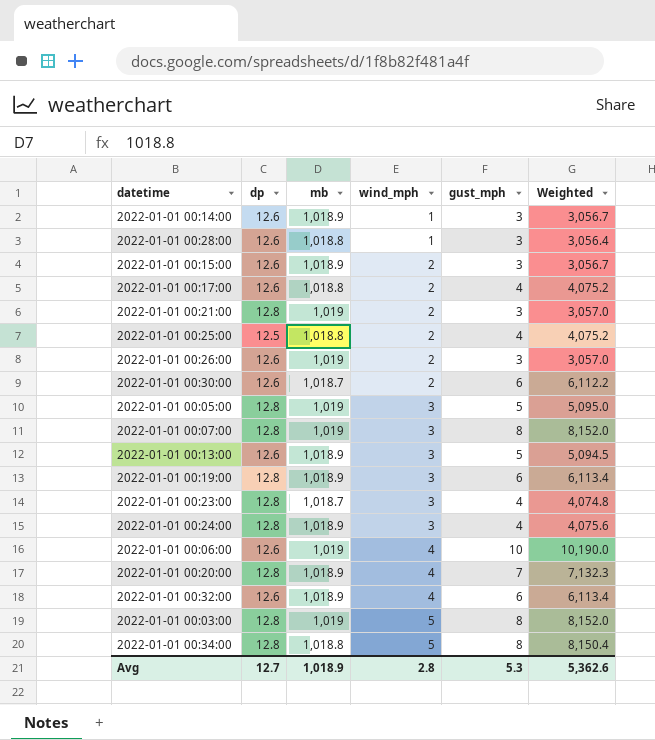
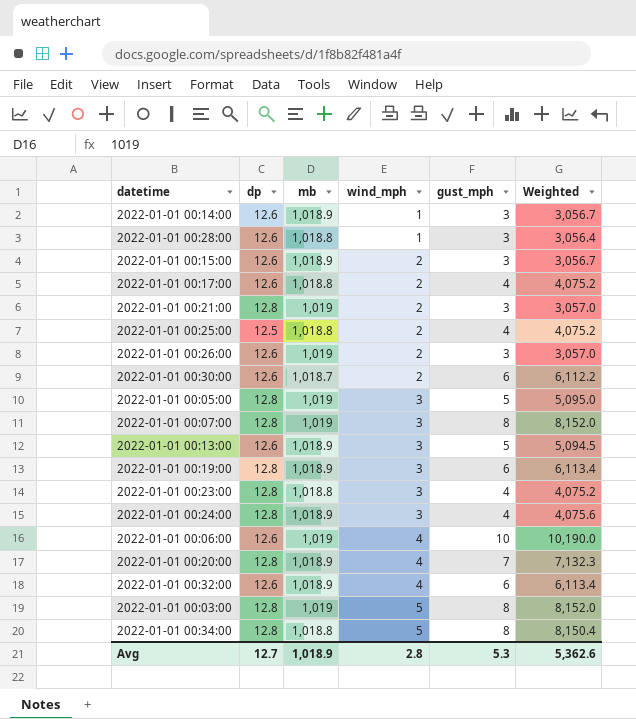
2022-01-01 00:23:00 | mb: 1,018.7 -> 1,018.8
2022-01-01 00:23:00 | Weighted: 4,074.8 -> 4,075.2

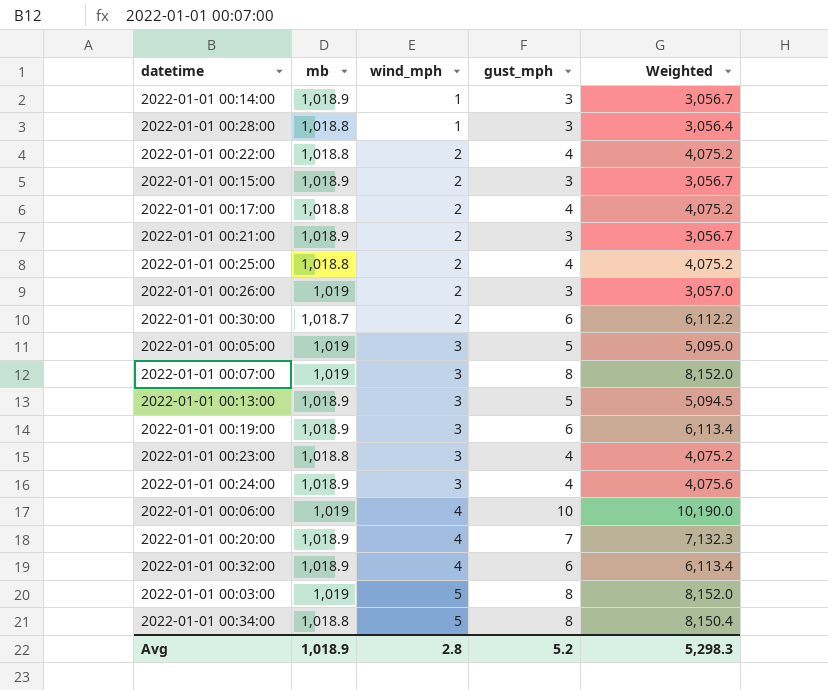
column dp | position: 2 -> none
row 2022-01-01 00:22:00: none -> 1,018.8 | 2 | 4 | 4,075.2
2022-01-01 00:21:00 | mb: 1,019 -> 1,018.9
2022-01-01 00:21:00 | Weighted: 3,057.0 -> 3,056.7
Avg | gust_mph: 5.3 -> 5.2
Avg | Weighted: 5,362.6 -> 5,298.3

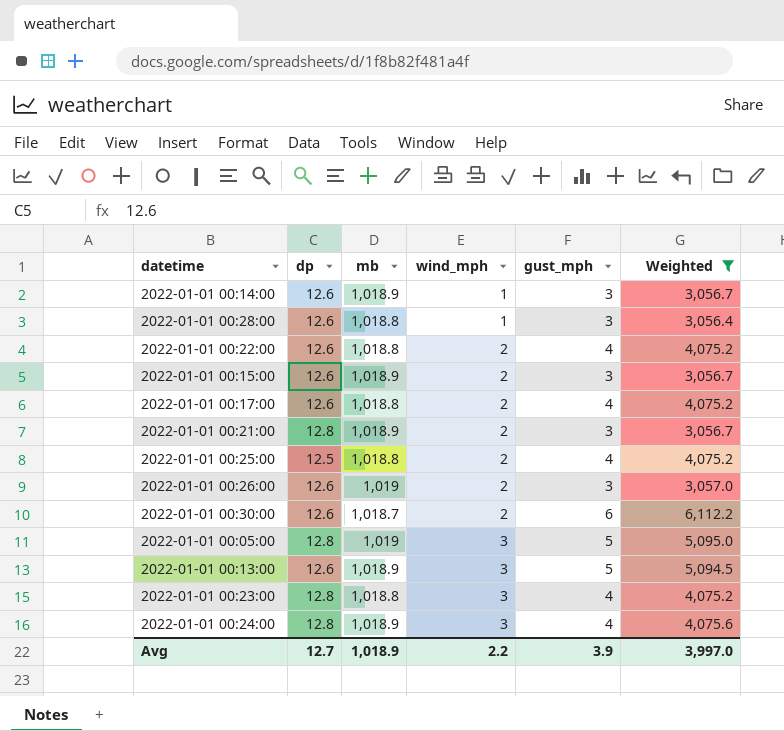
filter: none -> Weighted <= 6,112.2
column dp | position: none -> 2
Avg | wind_mph: 2.8 -> 2.2
Avg | gust_mph: 5.2 -> 3.9
Avg | Weighted: 5,298.3 -> 3,997.0

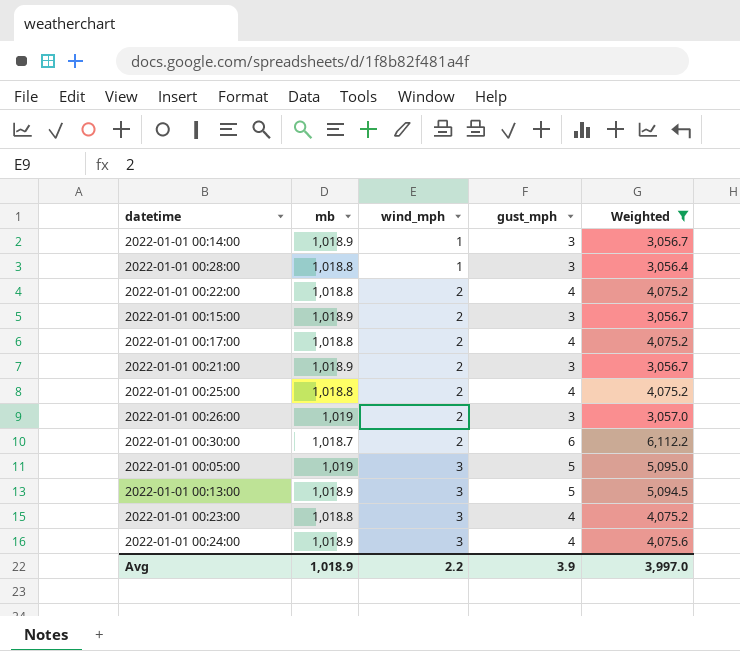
column dp | position: 2 -> none

